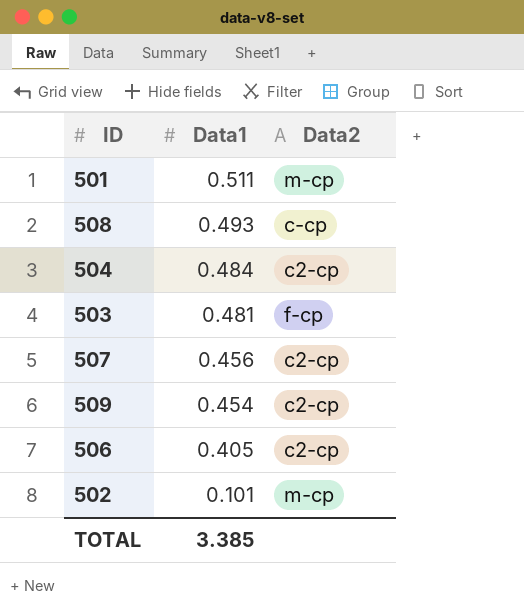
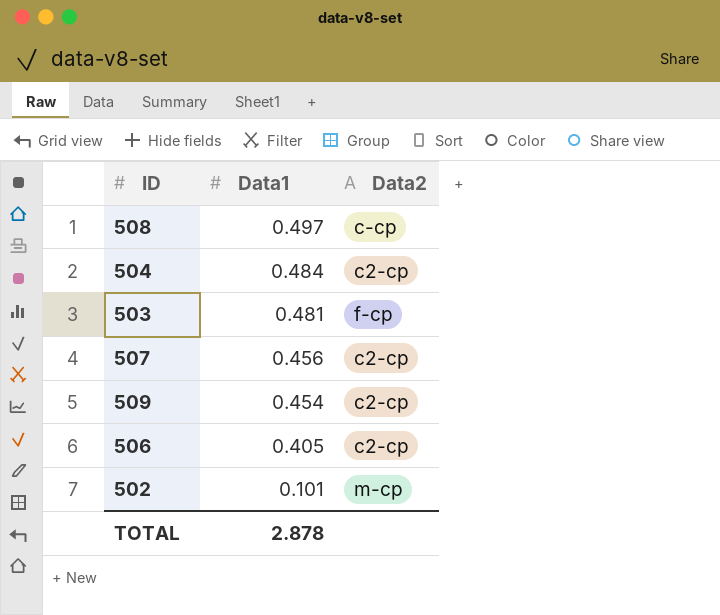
row 501: 0.511 | m-cp -> none
508 | Data1: 0.493 -> 0.497
TOTAL | Data1: 3.385 -> 2.878

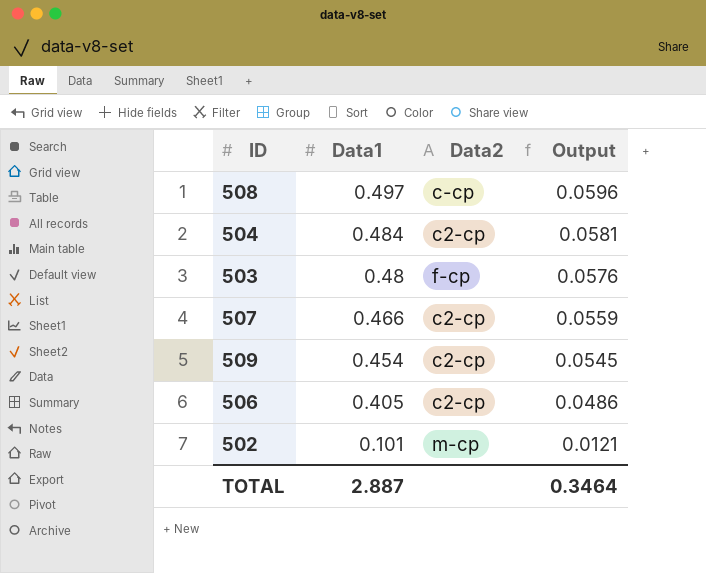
column Output | formula: none -> [Data1] * 0.12
503 | Data1: 0.481 -> 0.48
507 | Data1: 0.456 -> 0.466
TOTAL | Data1: 2.878 -> 2.887

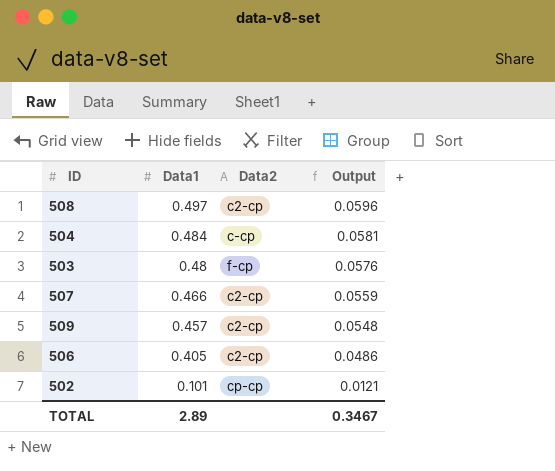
508 | Data2: c-cp -> c2-cp
504 | Data2: c2-cp -> c-cp
509 | Data1: 0.454 -> 0.457
509 | Output: 0.0545 -> 0.0548
502 | Data2: m-cp -> cp-cp
TOTAL | Data1: 2.887 -> 2.89
TOTAL | Output: 0.3464 -> 0.3467

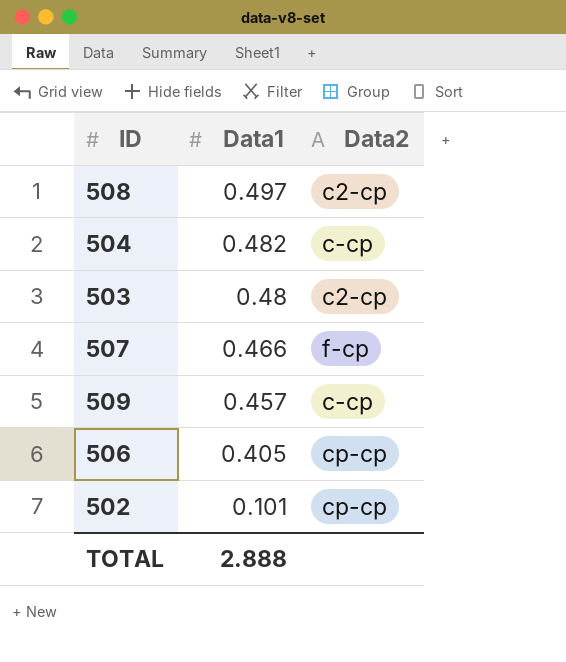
column Output | formula: [Data1] * 0.12 -> none
504 | Data1: 0.484 -> 0.482
503 | Data2: f-cp -> c2-cp
507 | Data2: c2-cp -> f-cp
509 | Data2: c2-cp -> c-cp
506 | Data2: c2-cp -> cp-cp
TOTAL | Data1: 2.89 -> 2.888

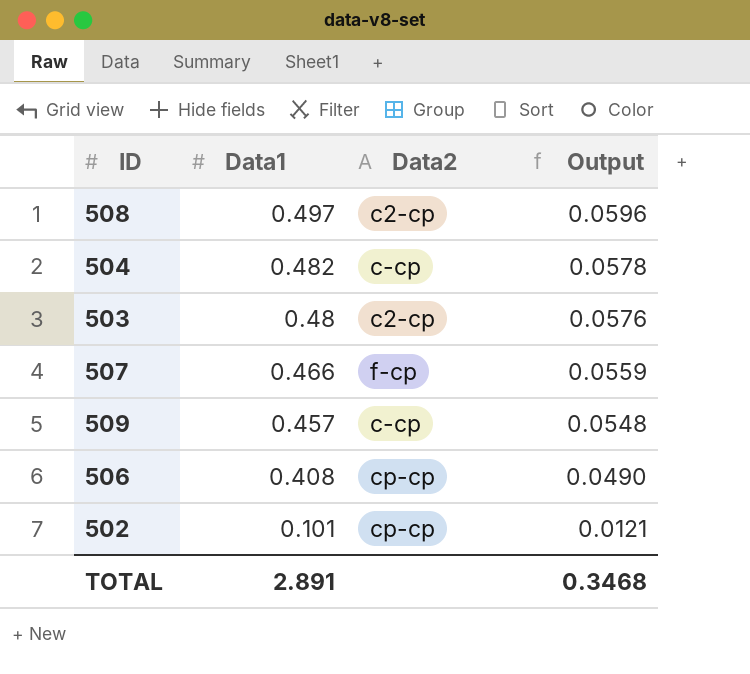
column Output | formula: none -> [Data1] * 0.12
506 | Data1: 0.405 -> 0.408
TOTAL | Data1: 2.888 -> 2.891

